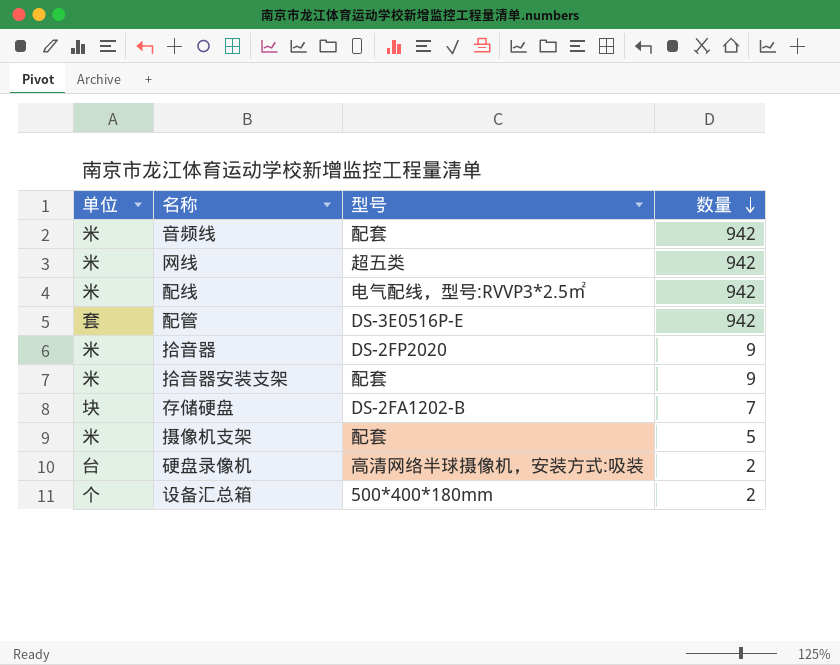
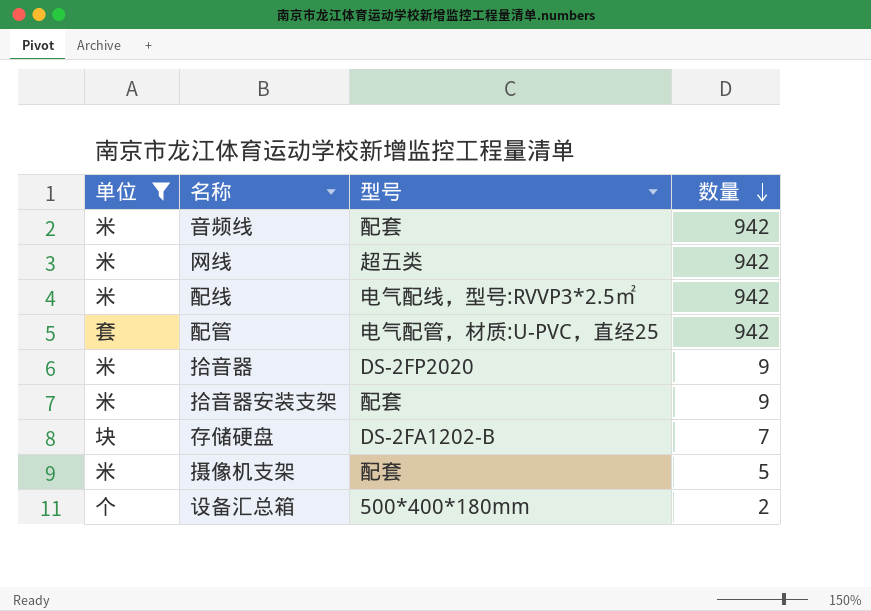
filter: none -> 单位 != 台
配管 | 型号: DS-3E0516P-E -> 电气配管，材质:U-PVC，直经25

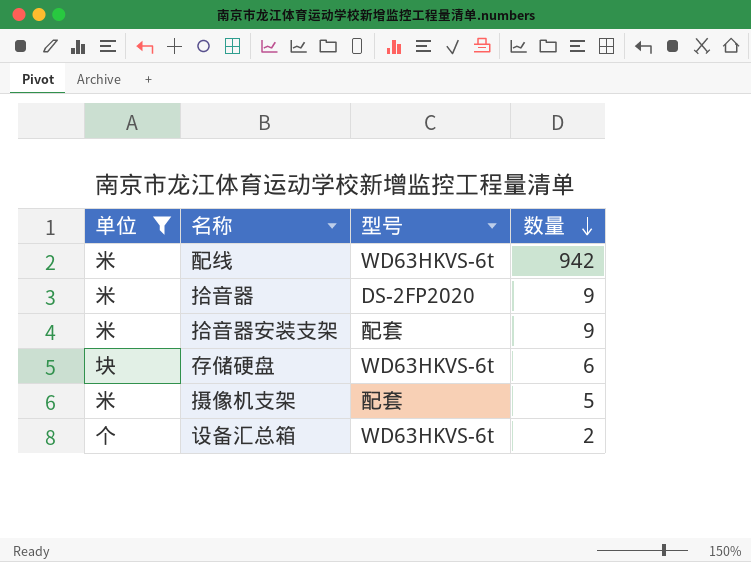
row 音频线: 米 | 配套 | 942 -> none
row 网线: 米 | 超五类 | 942 -> none
row 配管: 套 | 电气配管，材质:U-PVC，直经25 | 942 -> none
配线 | 型号: 电气配线，型号:RVVP3*2.5㎡ -> WD63HKVS-6t
存储硬盘 | 型号: DS-2FA1202-B -> WD63HKVS-6t
存储硬盘 | 数量: 7 -> 6
设备汇总箱 | 型号: 500*400*180mm -> WD63HKVS-6t

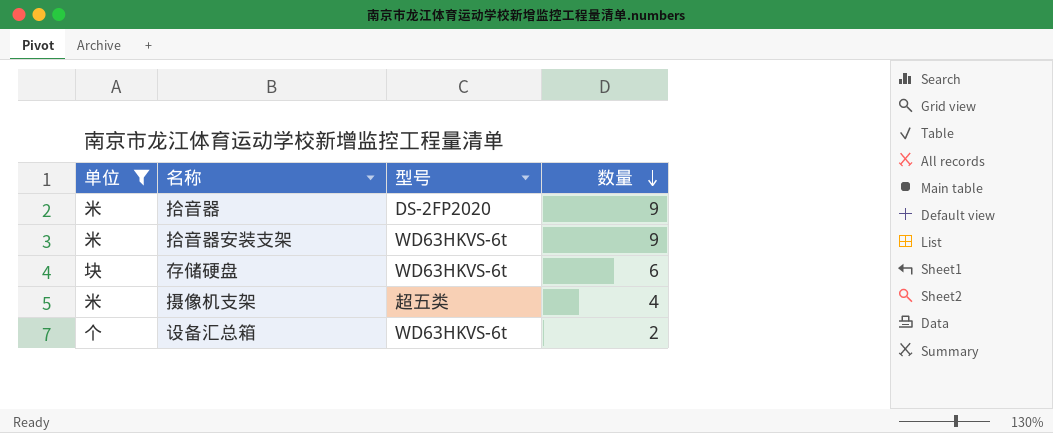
row 配线: 米 | WD63HKVS-6t | 942 -> none
拾音器安装支架 | 型号: 配套 -> WD63HKVS-6t
摄像机支架 | 型号: 配套 -> 超五类
摄像机支架 | 数量: 5 -> 4

